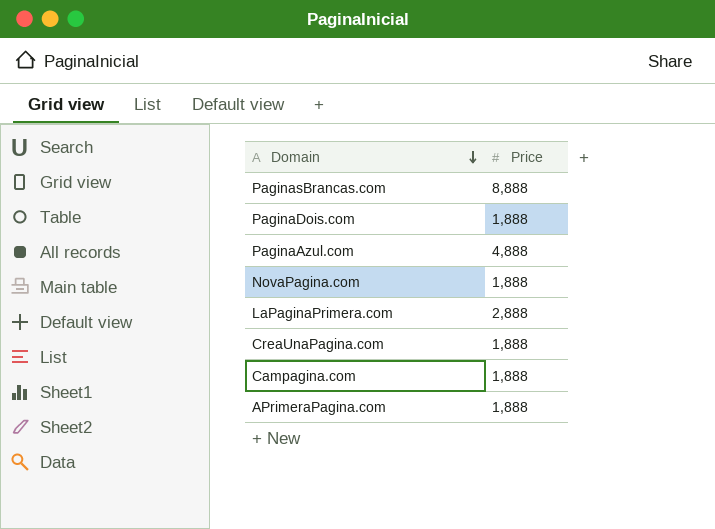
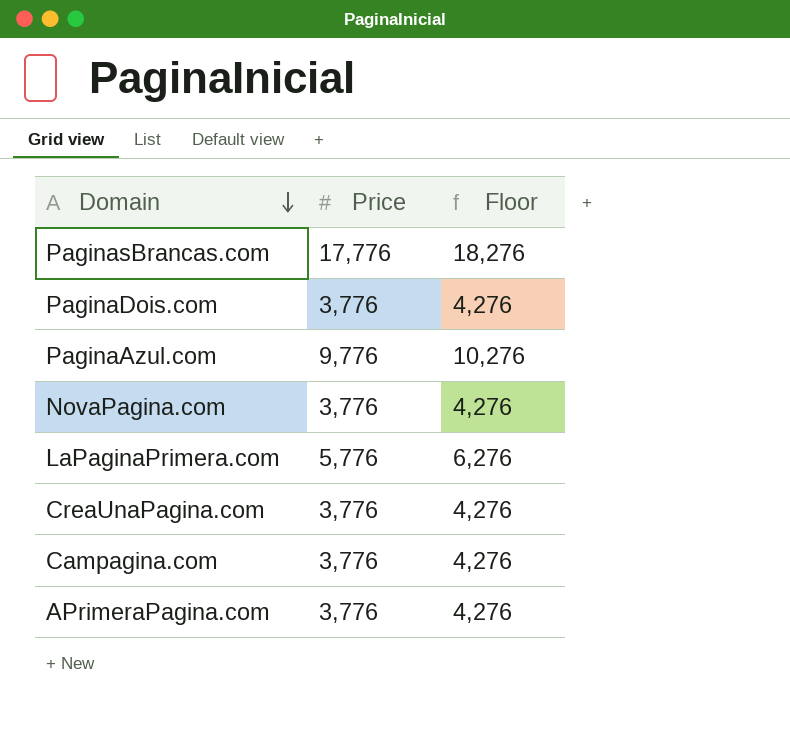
column Floor | formula: none -> [Price] + 500
PaginasBrancas.com | Price: 8,888 -> 17,776
PaginaDois.com | Price: 1,888 -> 3,776
PaginaAzul.com | Price: 4,888 -> 9,776
NovaPagina.com | Price: 1,888 -> 3,776
LaPaginaPrimera.com | Price: 2,888 -> 5,776
CreaUnaPagina.com | Price: 1,888 -> 3,776
Campagina.com | Price: 1,888 -> 3,776
APrimeraPagina.com | Price: 1,888 -> 3,776

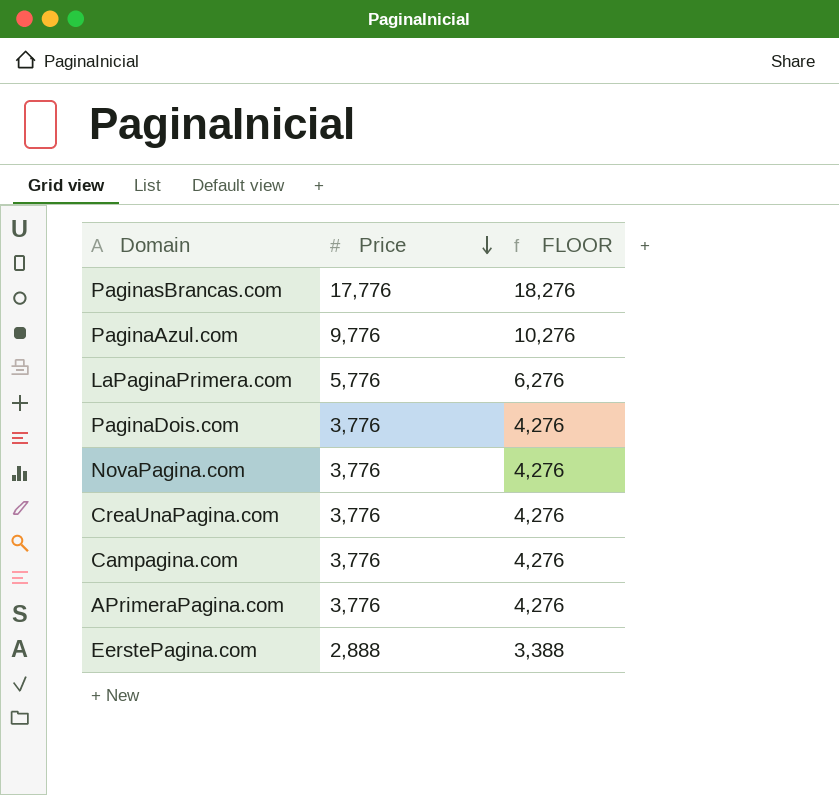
row order: Domain descending -> Price descending
column name: Floor -> FLOOR
row EerstePagina.com: none -> 2,888 | 3,388

